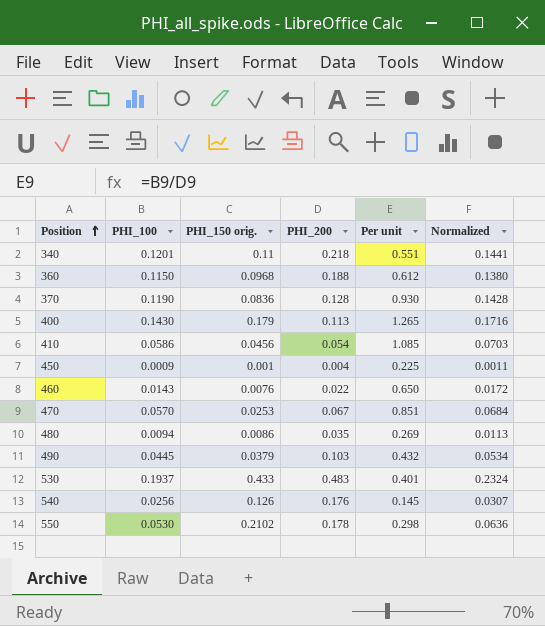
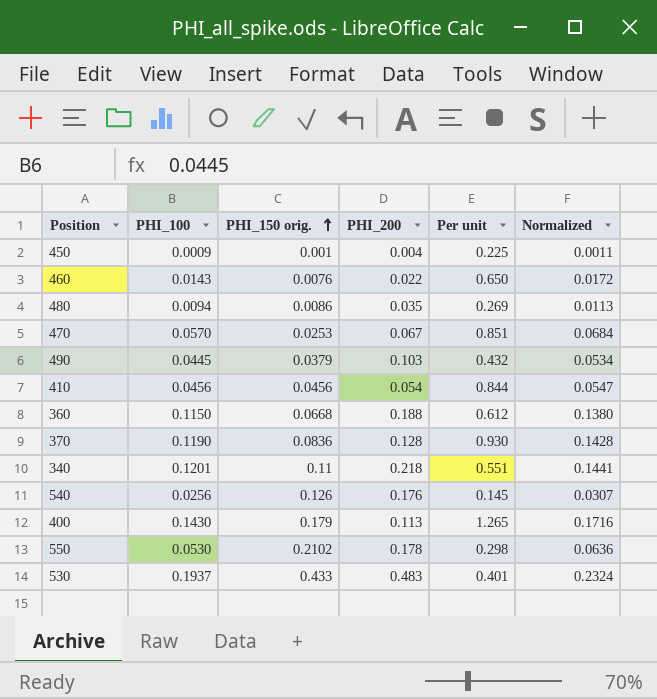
row order: Position ascending -> PHI_150 orig. ascending
410 | PHI_100: 0.0586 -> 0.0456
410 | Per unit: 1.085 -> 0.844
410 | Normalized: 0.0703 -> 0.0547
360 | PHI_150 orig.: 0.0968 -> 0.0668

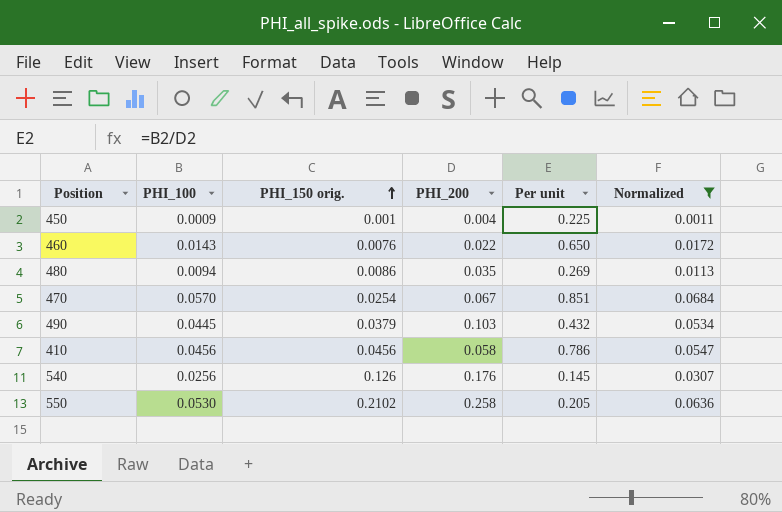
filter: none -> Normalized <= 0.0684
470 | PHI_150 orig.: 0.0253 -> 0.0254
410 | PHI_200: 0.054 -> 0.058
410 | Per unit: 0.844 -> 0.786
550 | PHI_200: 0.178 -> 0.258
550 | Per unit: 0.298 -> 0.205

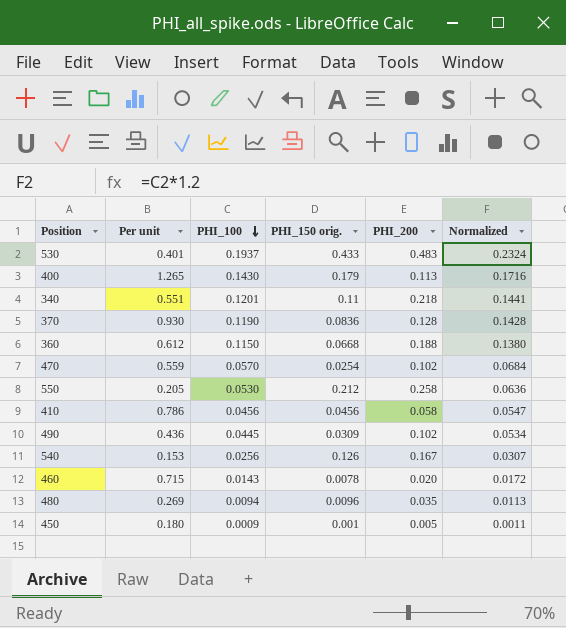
filter: Normalized <= 0.0684 -> none
row order: PHI_150 orig. ascending -> PHI_100 descending
column Per unit | position: 5 -> 2
470 | Per unit: 0.851 -> 0.559
470 | PHI_200: 0.067 -> 0.102
550 | PHI_150 orig.: 0.2102 -> 0.212
490 | Per unit: 0.432 -> 0.436
490 | PHI_150 orig.: 0.0379 -> 0.0309
490 | PHI_200: 0.103 -> 0.102
540 | Per unit: 0.145 -> 0.153
540 | PHI_200: 0.176 -> 0.167
460 | Per unit: 0.650 -> 0.715
460 | PHI_150 orig.: 0.0076 -> 0.0078
460 | PHI_200: 0.022 -> 0.020
480 | PHI_150 orig.: 0.0086 -> 0.0096
450 | Per unit: 0.225 -> 0.180
450 | PHI_200: 0.004 -> 0.005

